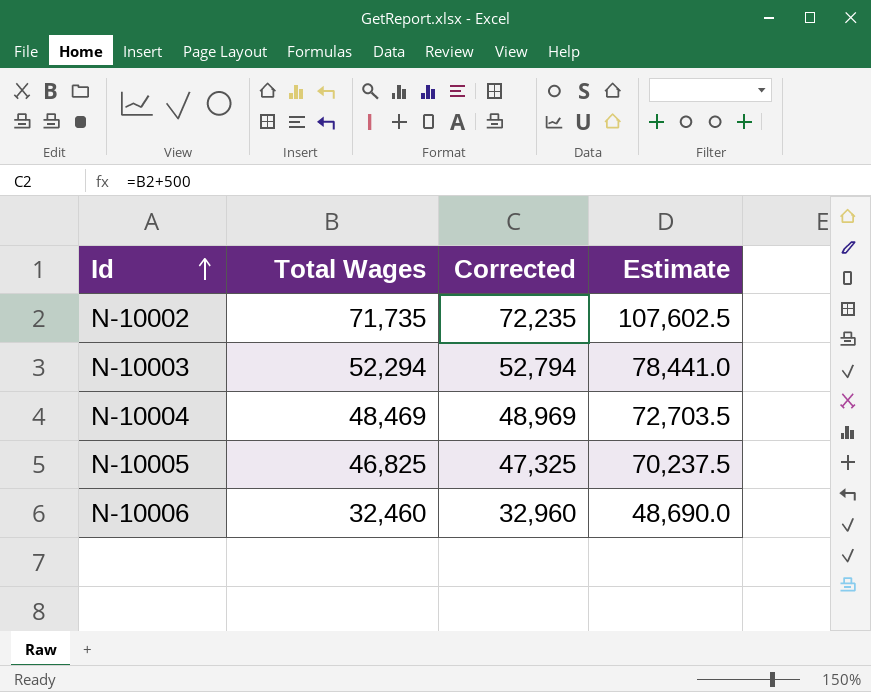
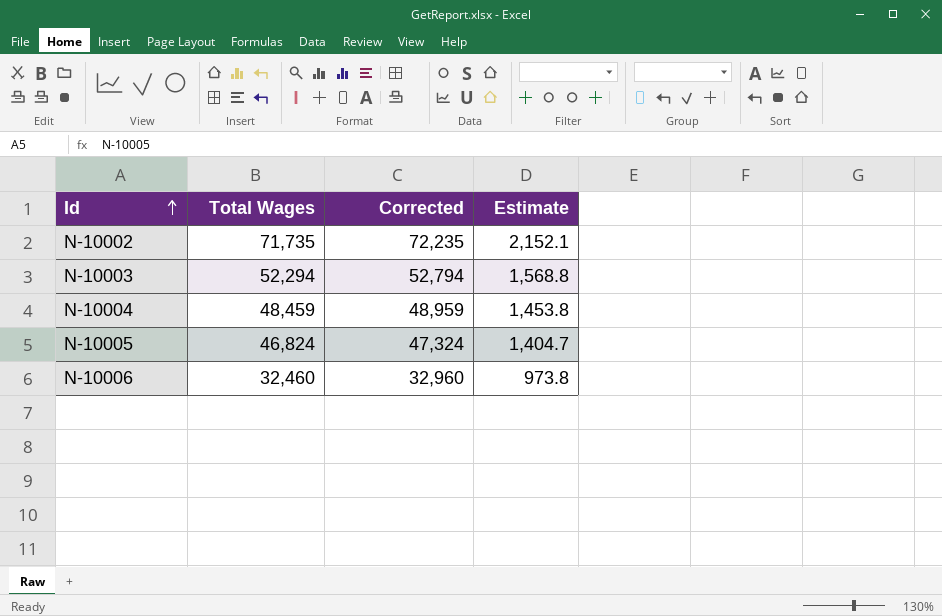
column Estimate | formula: [Total Wages] * 1.5 -> [Total Wages] * 0.03
N-10004 | Total Wages: 48,469 -> 48,459
N-10004 | Corrected: 48,969 -> 48,959
N-10005 | Total Wages: 46,825 -> 46,824
N-10005 | Corrected: 47,325 -> 47,324

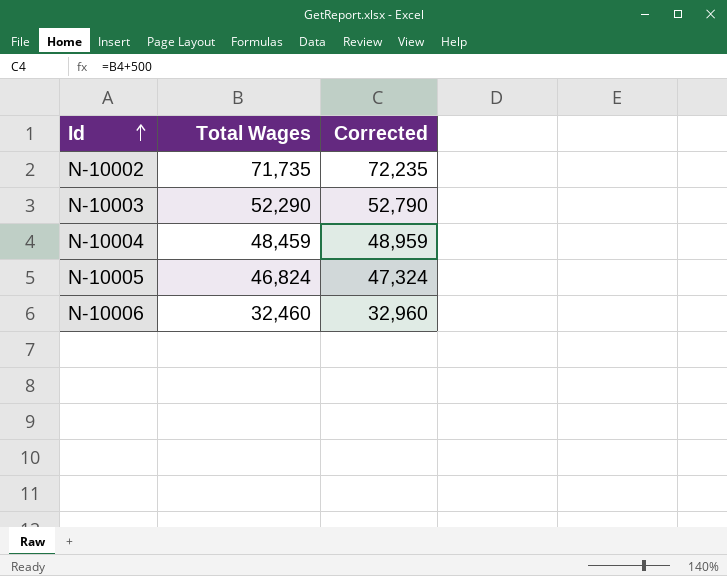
column Estimate | formula: [Total Wages] * 0.03 -> none
N-10003 | Total Wages: 52,294 -> 52,290
N-10003 | Corrected: 52,794 -> 52,790

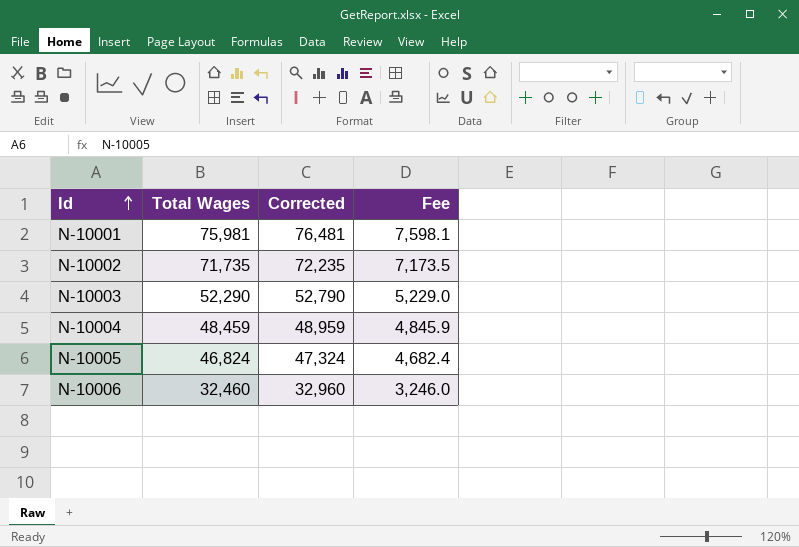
column Fee | formula: none -> [Total Wages] * 0.1
row N-10001: none -> 75,981 | 76,481 | 7,598.1

